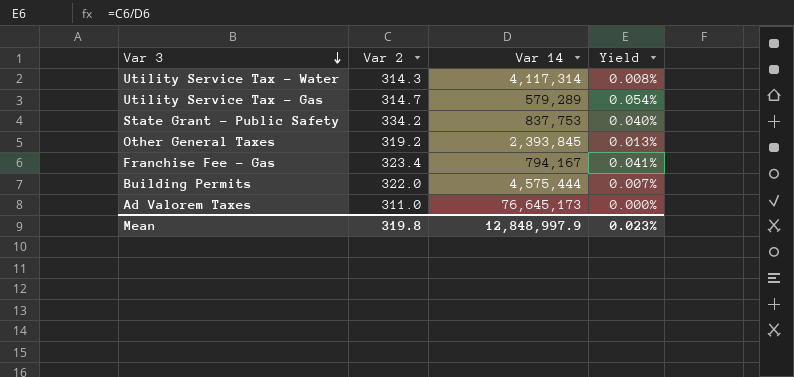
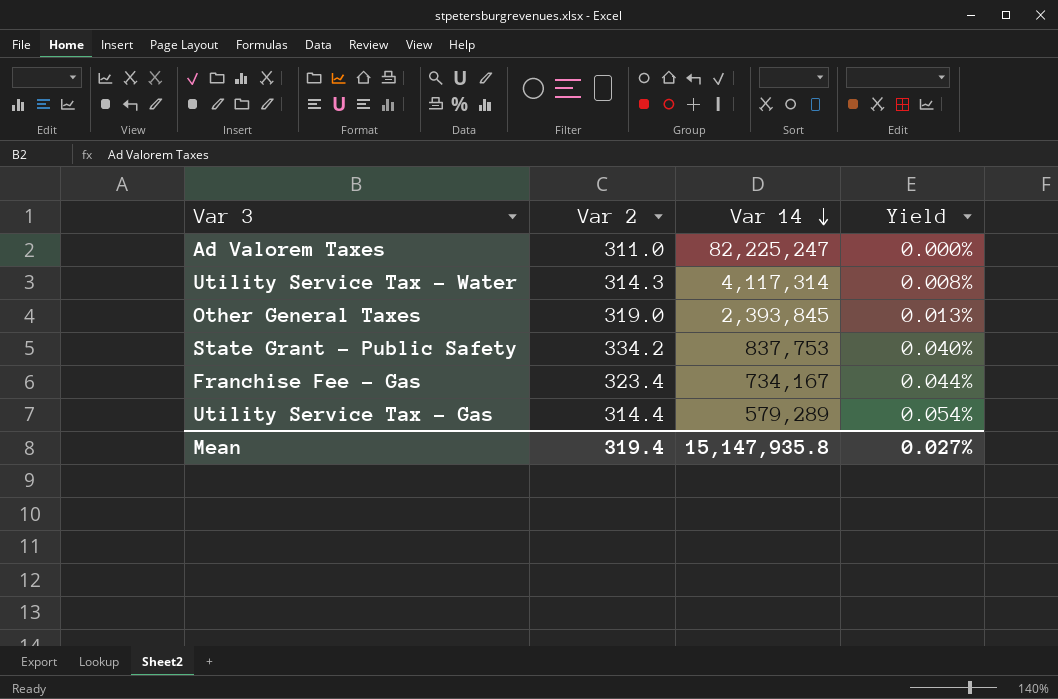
row order: Var 3 descending -> Var 14 descending
row Building Permits: 322.0 | 4,575,444 | 0.007% -> none
Ad Valorem Taxes | Var 14: 76,645,173 -> 82,225,247
Other General Taxes | Var 2: 319.2 -> 319.0
Franchise Fee - Gas | Var 14: 794,167 -> 734,167
Franchise Fee - Gas | Yield: 0.041% -> 0.044%
Utility Service Tax - Gas | Var 2: 314.7 -> 314.4
Mean | Var 2: 319.8 -> 319.4
Mean | Var 14: 12,848,997.9 -> 15,147,935.8
Mean | Yield: 0.023% -> 0.027%

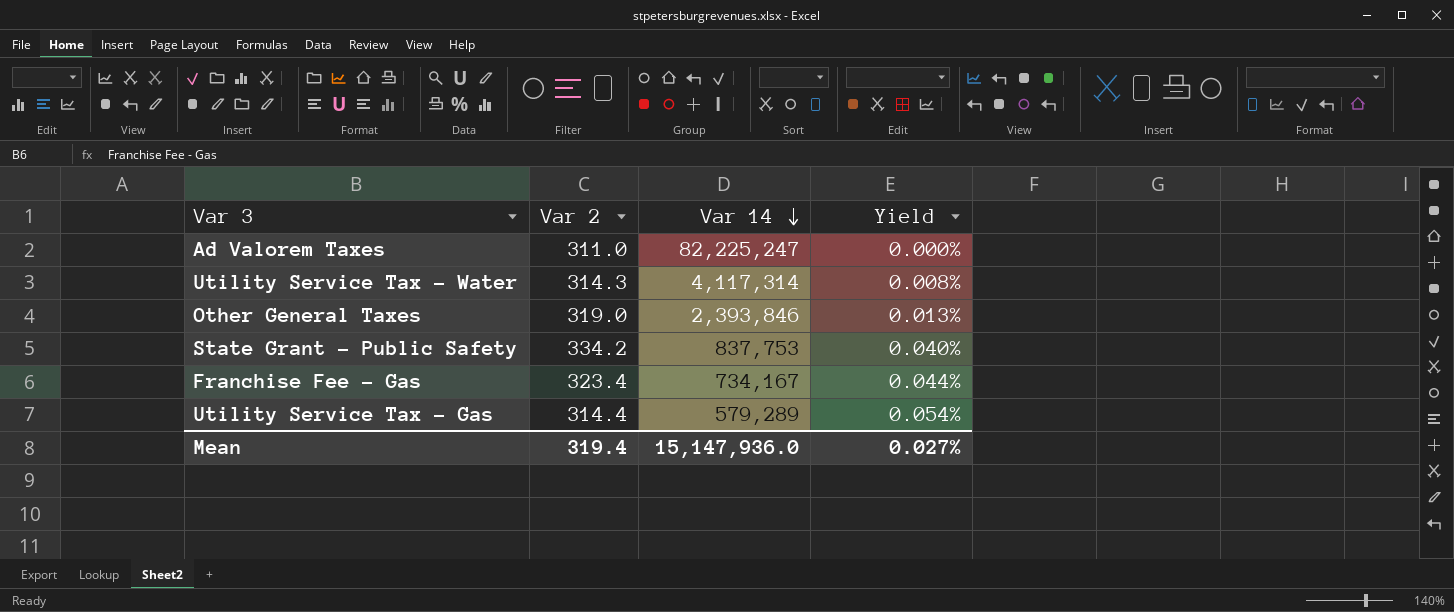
Other General Taxes | Var 14: 2,393,845 -> 2,393,846
Mean | Var 14: 15,147,935.8 -> 15,147,936.0

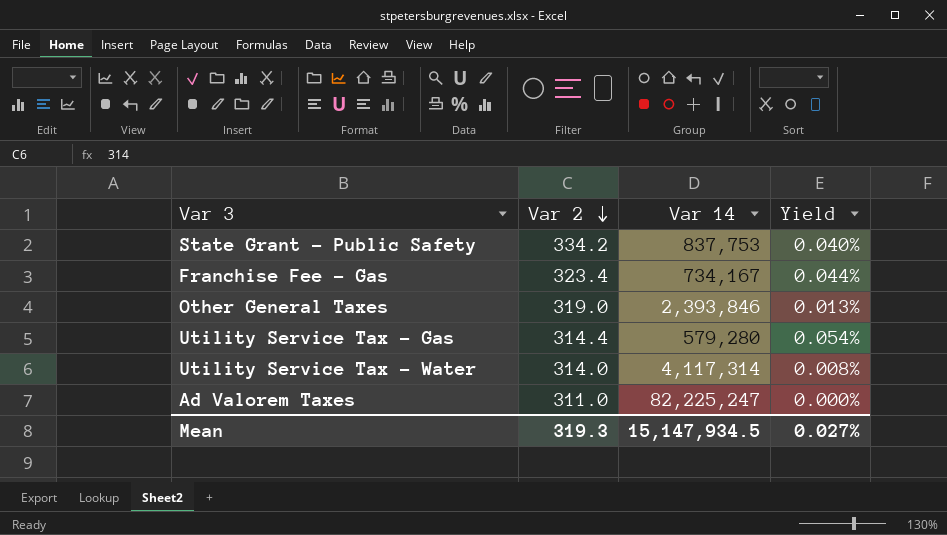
row order: Var 14 descending -> Var 2 descending
Utility Service Tax - Gas | Var 14: 579,289 -> 579,280
Utility Service Tax - Water | Var 2: 314.3 -> 314.0
Mean | Var 2: 319.4 -> 319.3
Mean | Var 14: 15,147,936.0 -> 15,147,934.5

